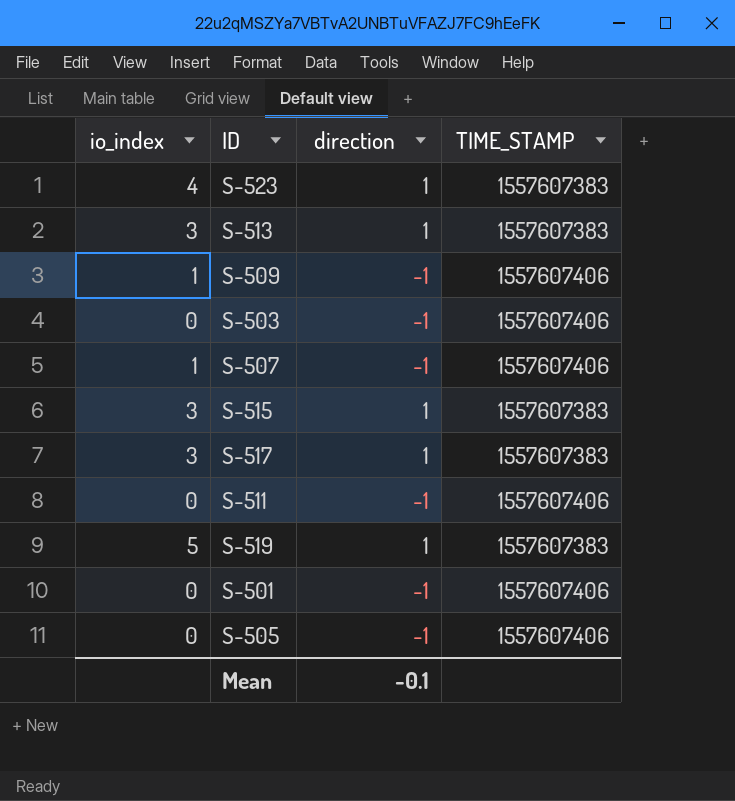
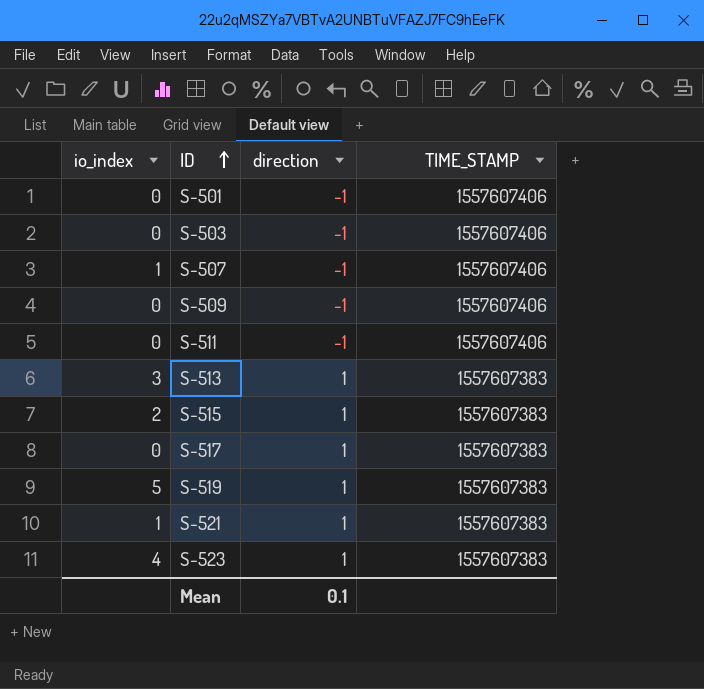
row order: none -> ID ascending
row S-505: 0 | -1 | 1557607406 -> none
S-509 | io_index: 1 -> 0
S-515 | io_index: 3 -> 2
S-517 | io_index: 3 -> 0
row S-521: none -> 1 | 1 | 1557607383
Mean | direction: -0.1 -> 0.1

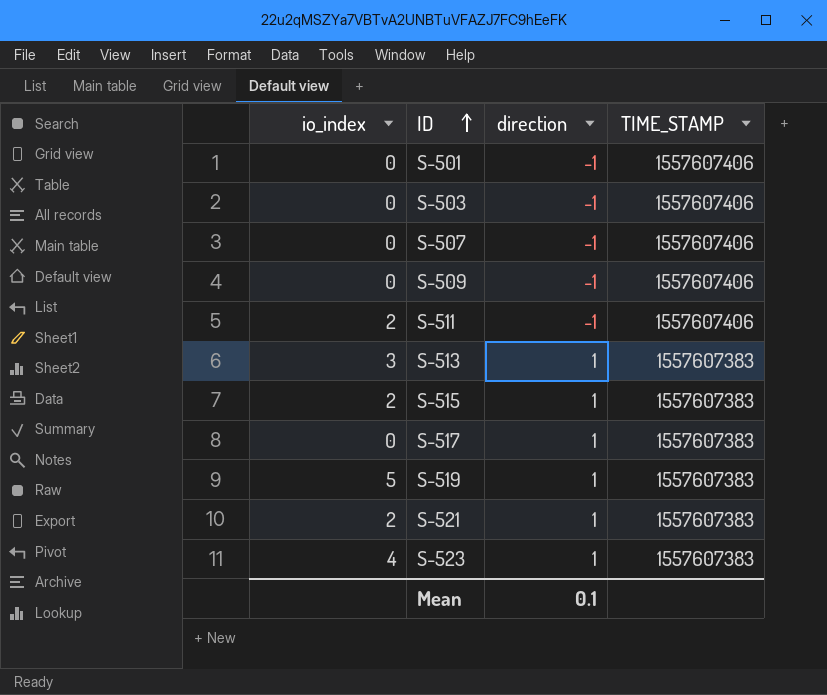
S-507 | io_index: 1 -> 0
S-511 | io_index: 0 -> 2
S-521 | io_index: 1 -> 2

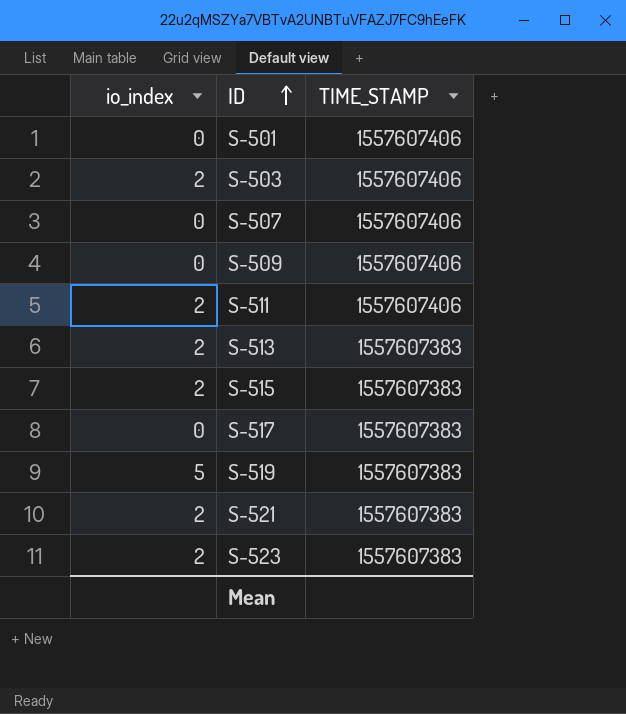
column direction | position: 3 -> none
S-503 | io_index: 0 -> 2
S-513 | io_index: 3 -> 2
S-523 | io_index: 4 -> 2

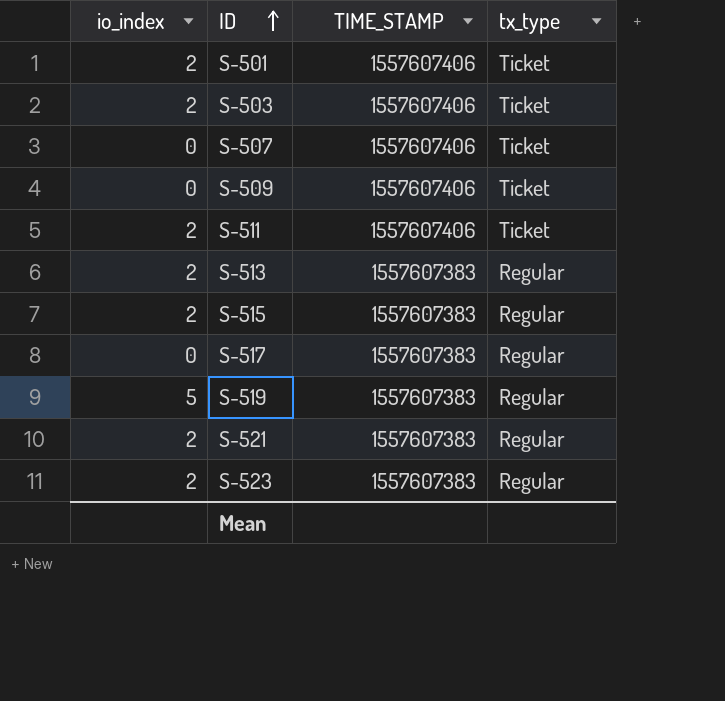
column tx_type | position: none -> 4
S-501 | io_index: 0 -> 2

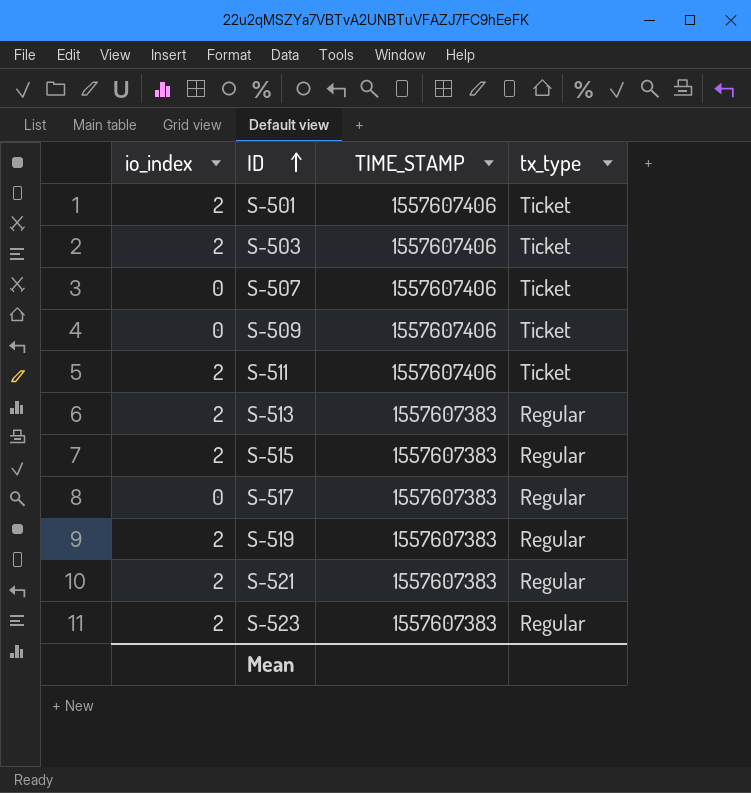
S-519 | io_index: 5 -> 2

